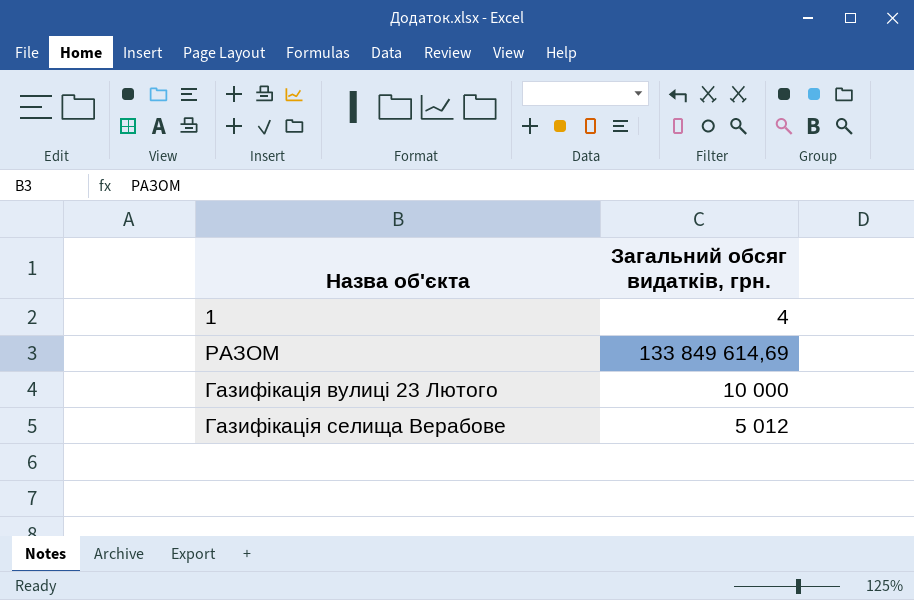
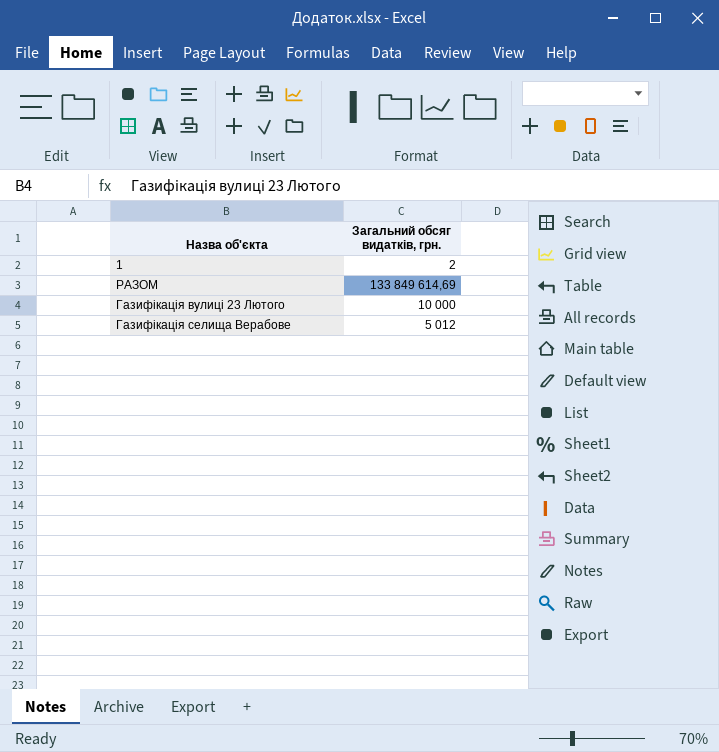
1 | Загальний обсяг видатків, грн.: 4 -> 2

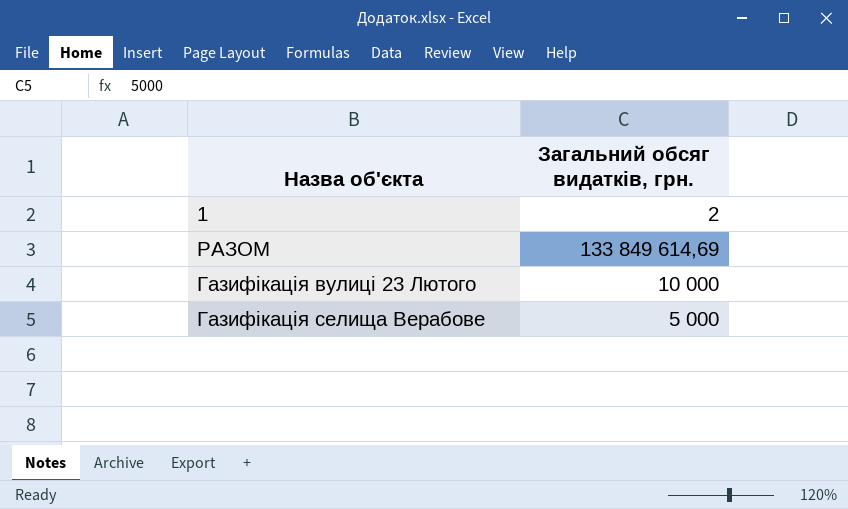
Газифікація селища Верабове | Загальний обсяг видатків, грн.: 5 012 -> 5 000

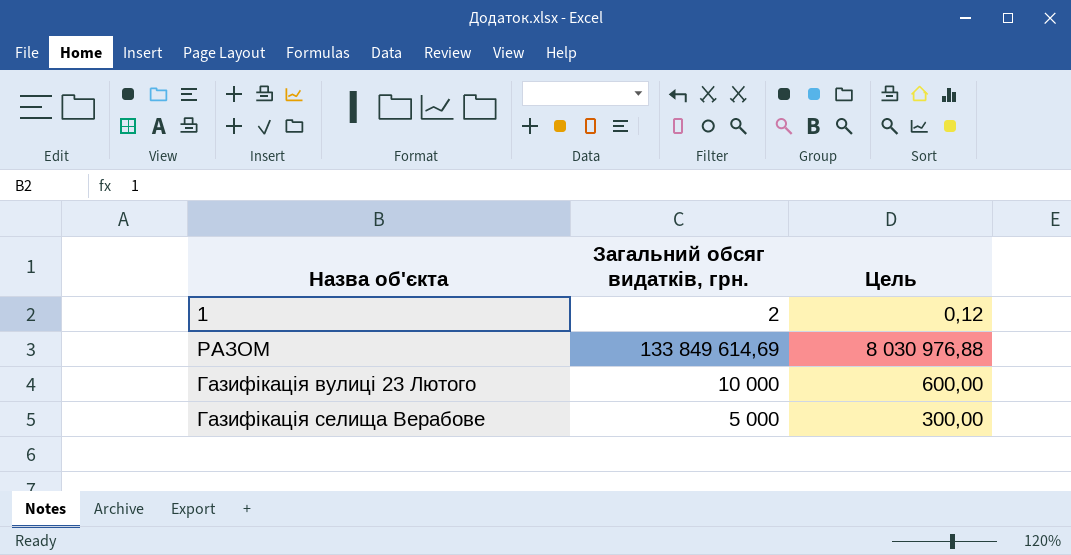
column Цель | formula: none -> [Загальний обсяг видатків, грн.] * 0,06

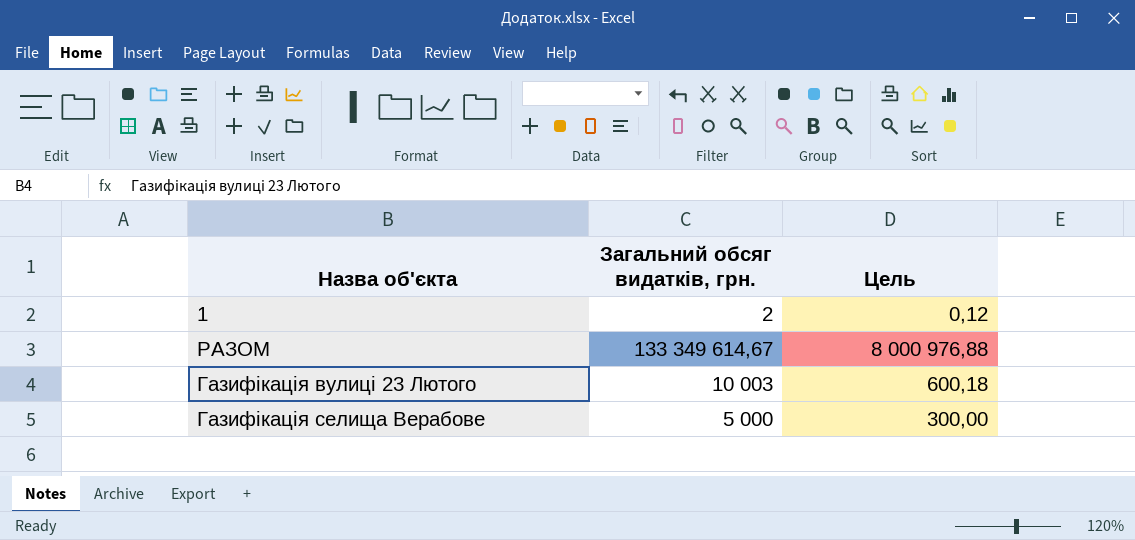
РАЗОМ | Загальний обсяг видатків, грн.: 133 849 614,69 -> 133 349 614,67
РАЗОМ | Цель: 8 030 976,88 -> 8 000 976,88
Газифікація вулиці 23 Лютого | Загальний обсяг видатків, грн.: 10 000 -> 10 003
Газифікація вулиці 23 Лютого | Цель: 600,00 -> 600,18

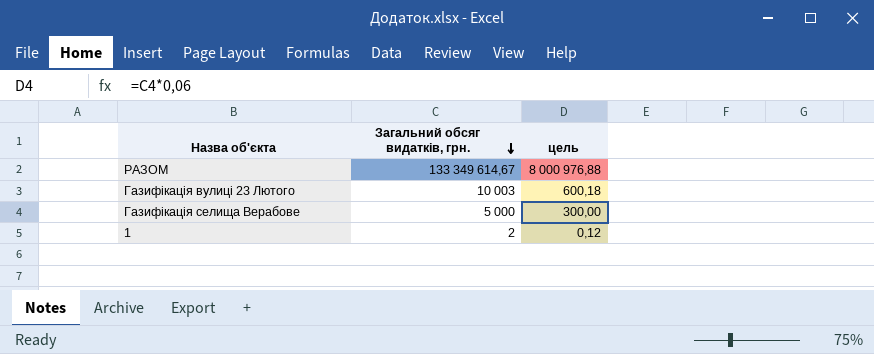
row order: none -> Загальний обсяг видатків, грн. descending
column name: Цель -> цель

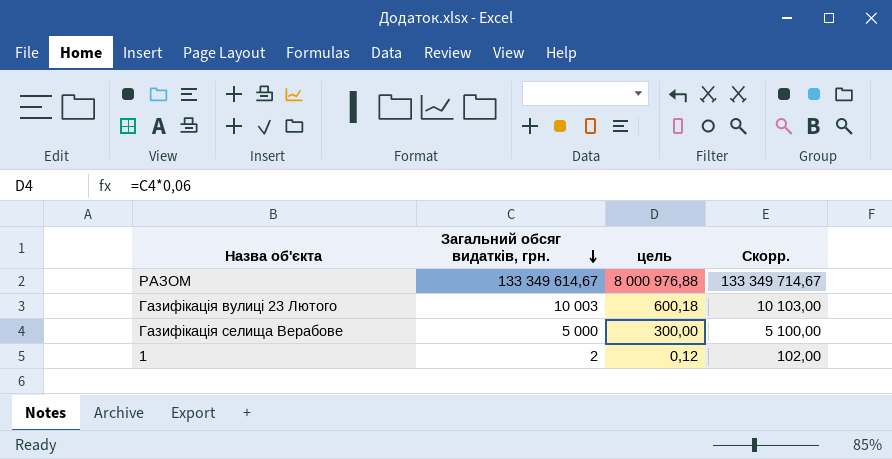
column Скорр. | formula: none -> [Загальний обсяг видатків, грн.] + 100

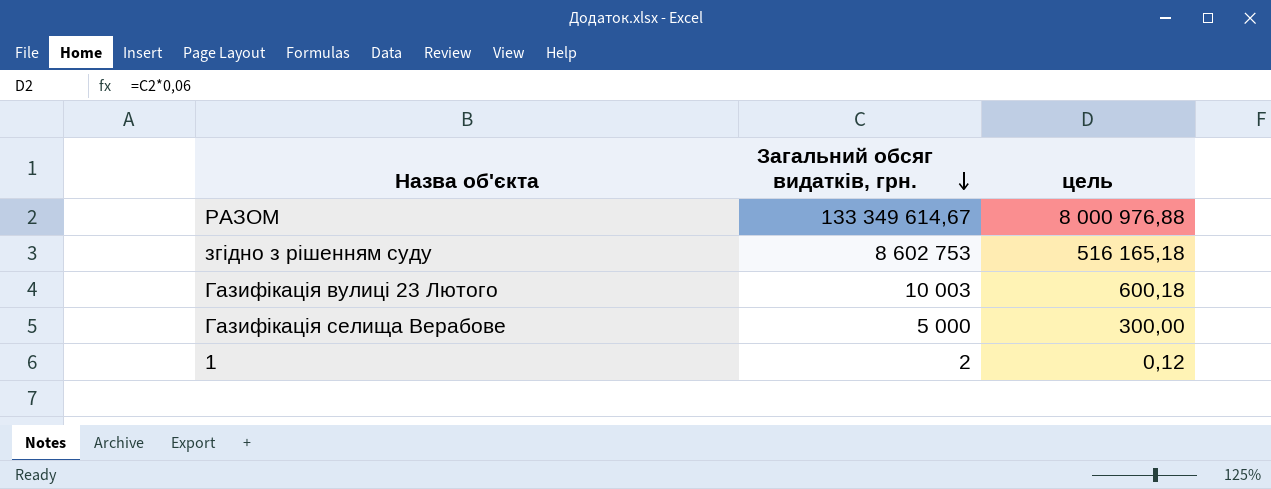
column Скорр. | formula: [Загальний обсяг видатків, грн.] + 100 -> none
row згідно з рішенням суду: none -> 8 602 753 | 516 165,18

